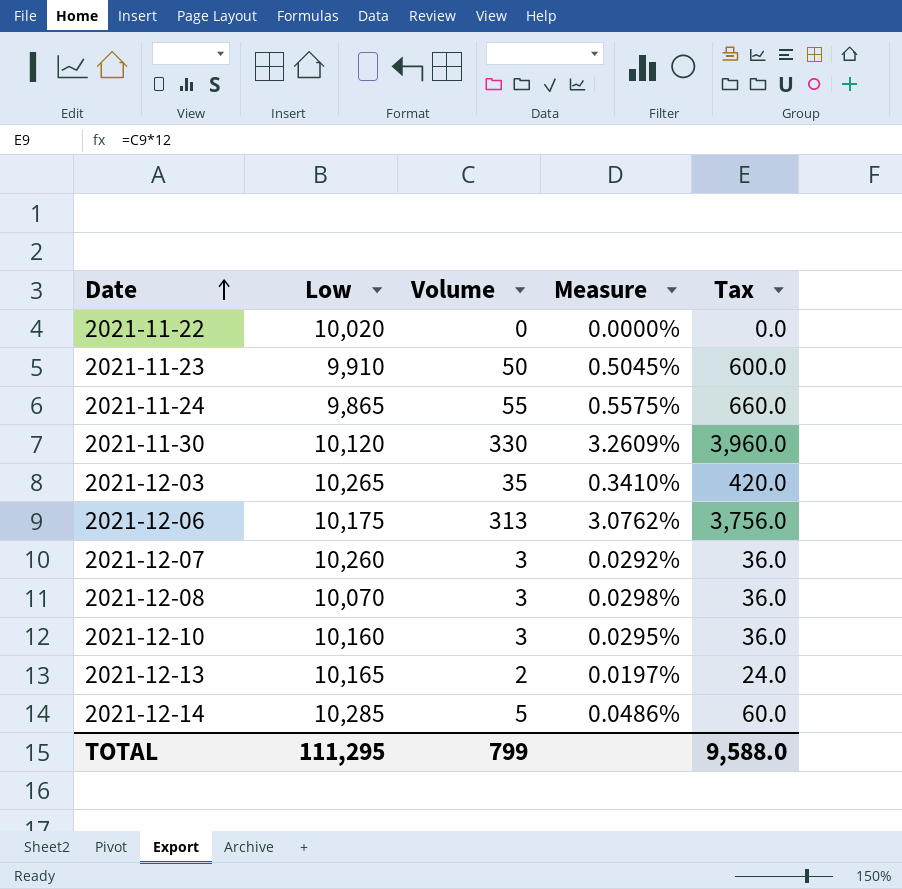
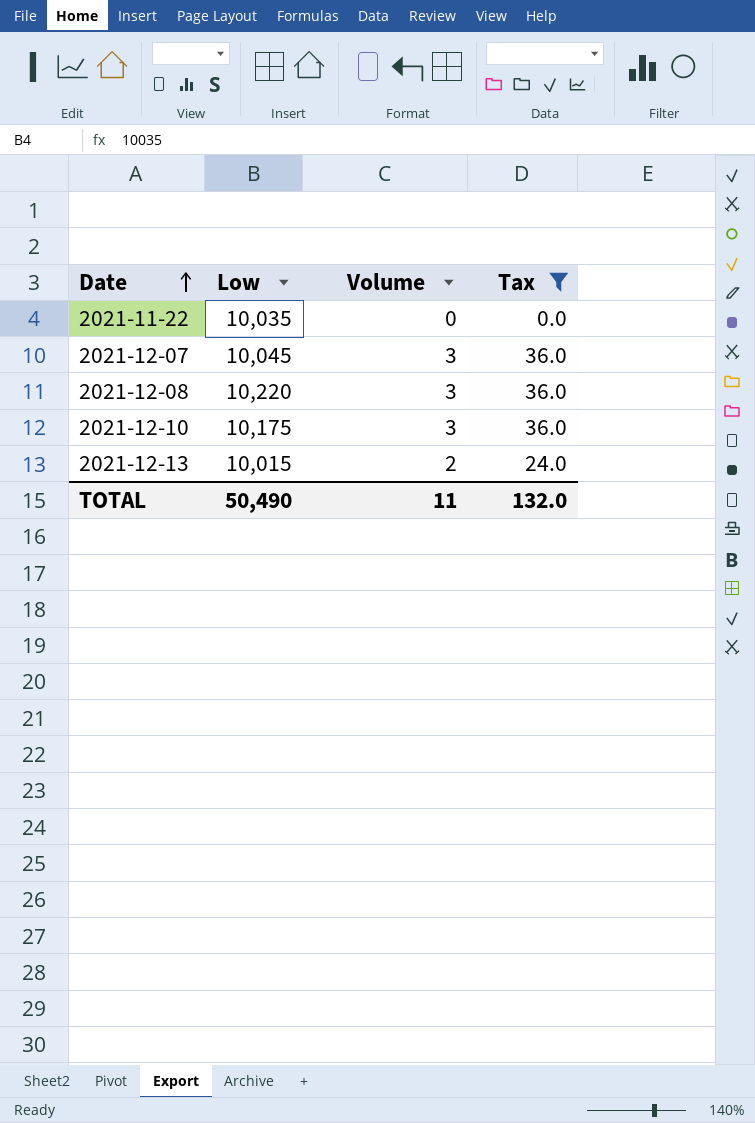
filter: none -> Tax <= 36.0
column Measure | formula: [Volume] / [Low] -> none
2021-11-22 | Low: 10,020 -> 10,035
2021-12-07 | Low: 10,260 -> 10,045
2021-12-08 | Low: 10,070 -> 10,220
2021-12-10 | Low: 10,160 -> 10,175
2021-12-13 | Low: 10,165 -> 10,015
TOTAL | Low: 111,295 -> 50,490
TOTAL | Volume: 799 -> 11
TOTAL | Tax: 9,588.0 -> 132.0

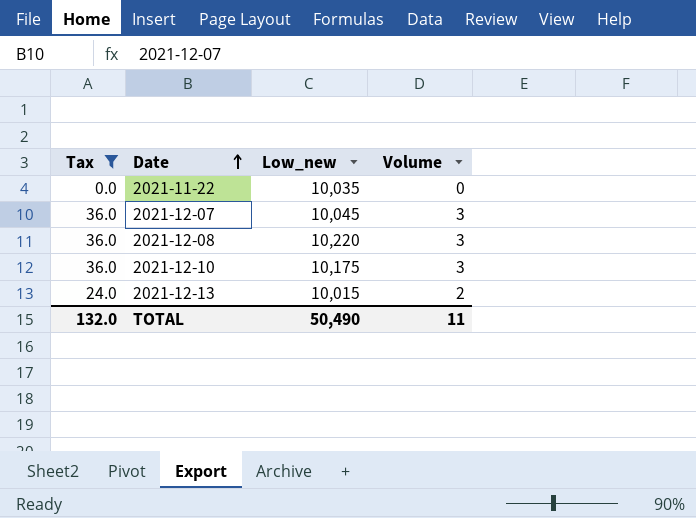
column Tax | position: 4 -> 1
column name: Low -> Low_new

